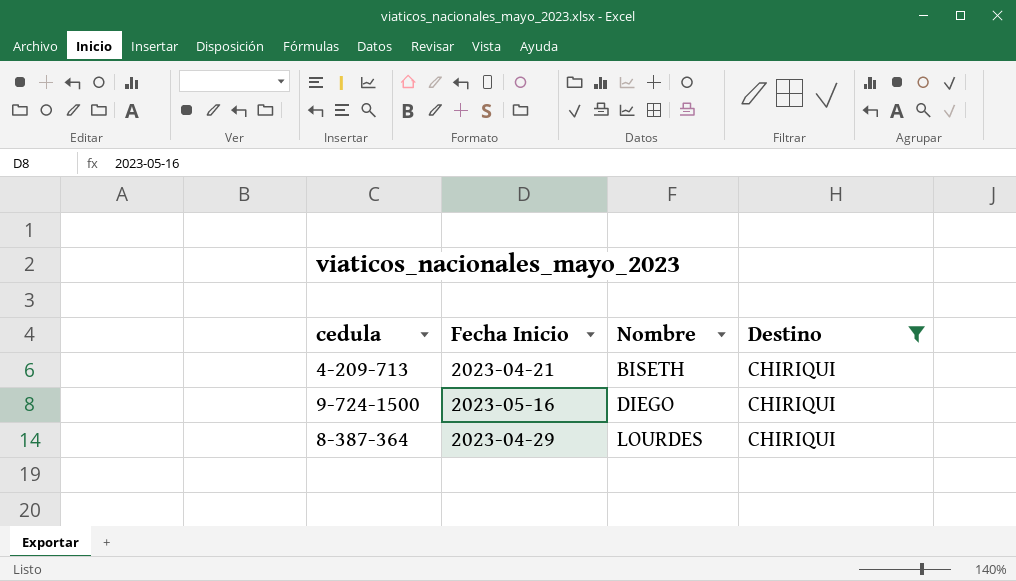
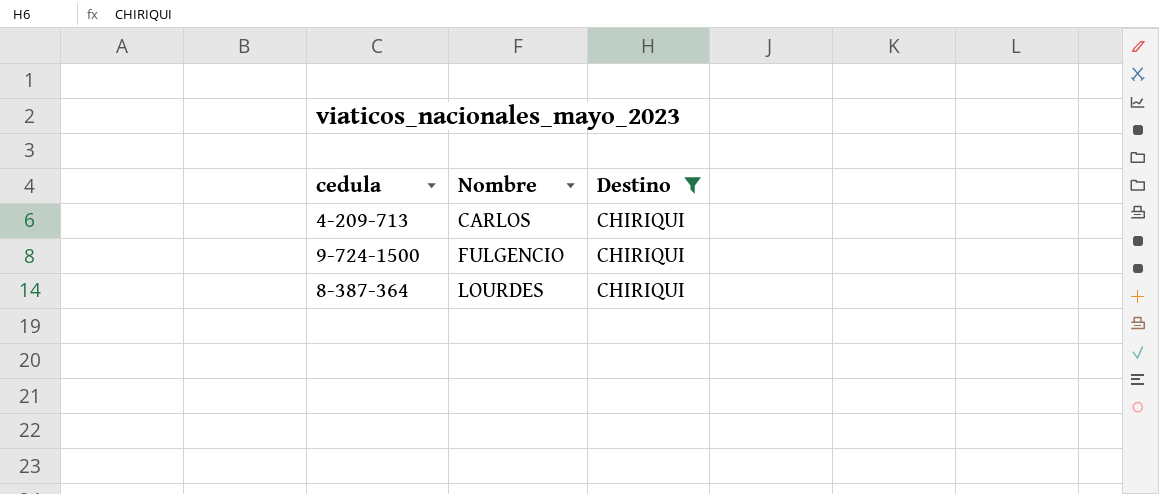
column Fecha Inicio | position: 2 -> none
4-209-713 | Nombre: BISETH -> CARLOS
9-724-1500 | Nombre: DIEGO -> FULGENCIO

